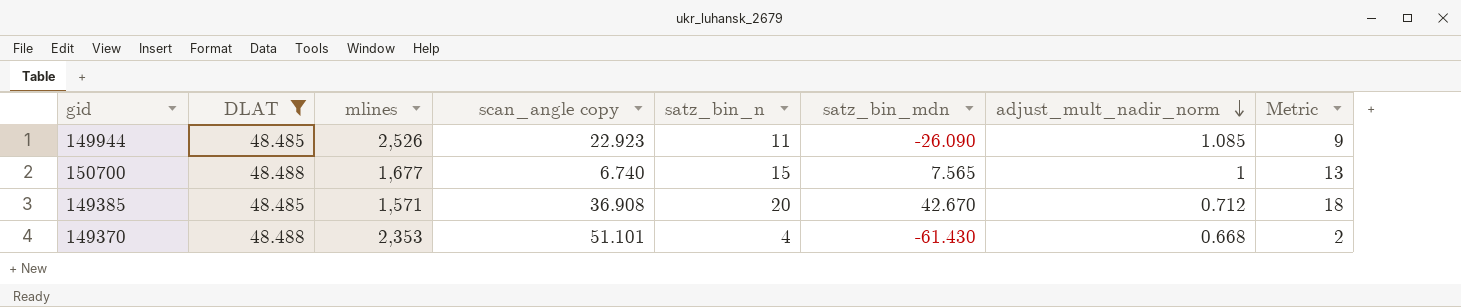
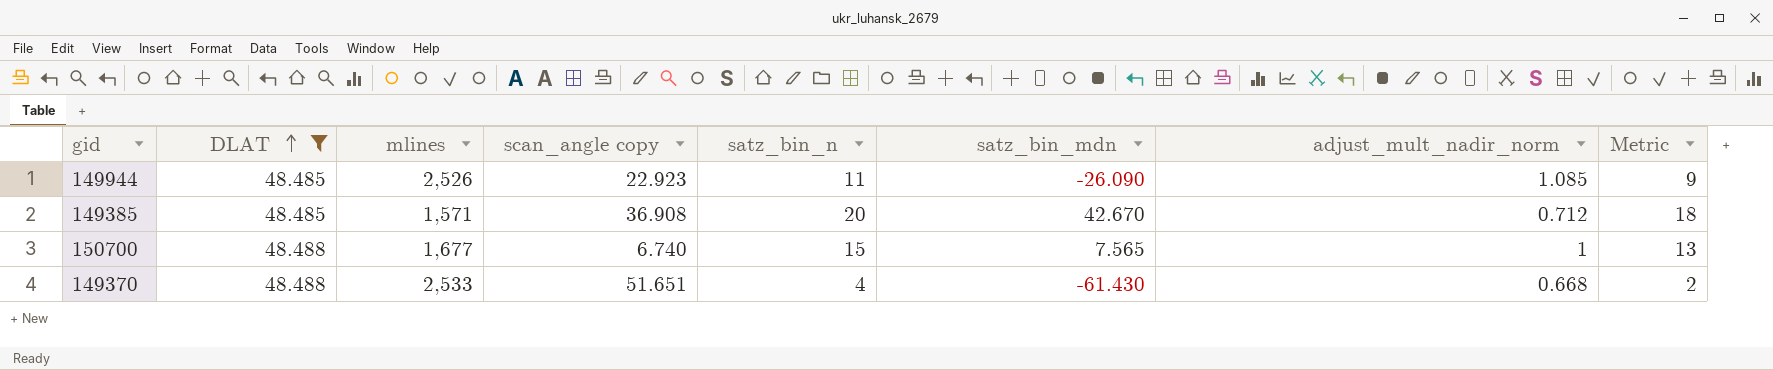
row order: adjust_mult_nadir_norm descending -> DLAT ascending
149370 | mlines: 2,353 -> 2,533
149370 | scan_angle copy: 51.101 -> 51.651

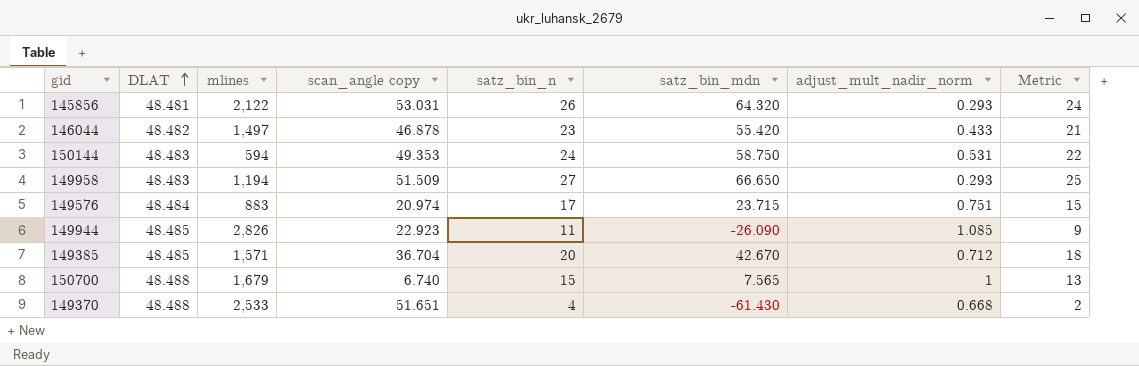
filter: DLAT >= 48.485 -> none
149944 | mlines: 2,526 -> 2,826
149385 | scan_angle copy: 36.908 -> 36.704
150700 | mlines: 1,677 -> 1,679

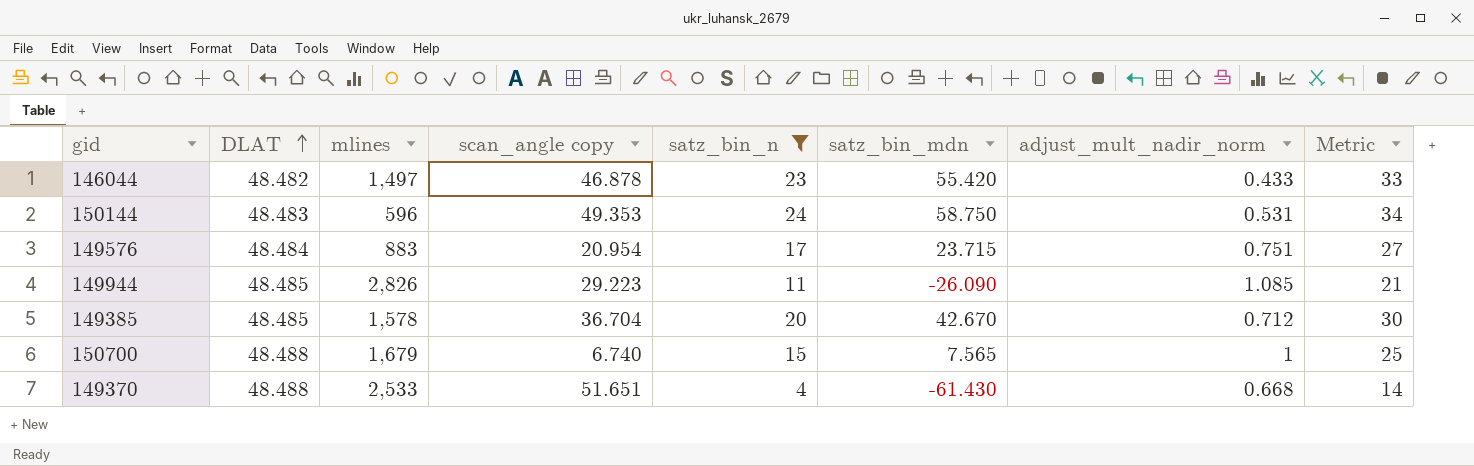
filter: none -> satz_bin_n <= 24
column Metric | formula: [satz_bin_n] - 2 -> [satz_bin_n] + 10
150144 | mlines: 594 -> 596
149576 | scan_angle copy: 20.974 -> 20.954
149944 | scan_angle copy: 22.923 -> 29.223
149385 | mlines: 1,571 -> 1,578

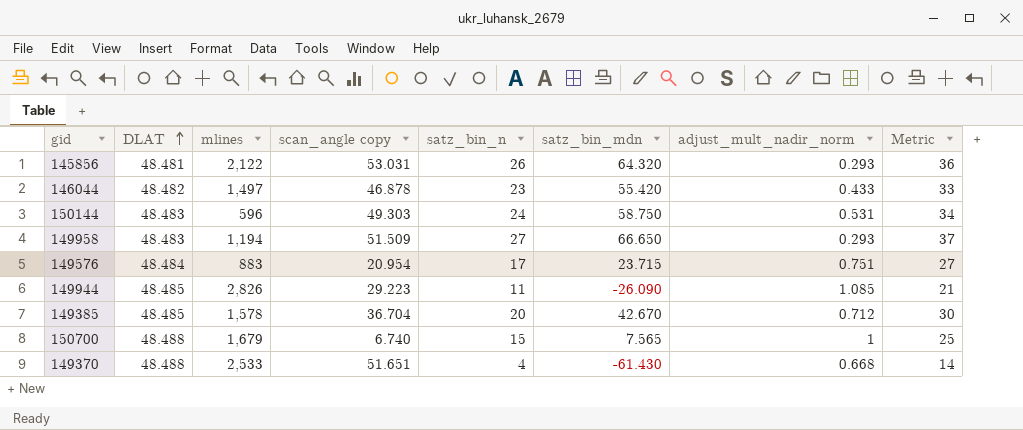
filter: satz_bin_n <= 24 -> none
150144 | scan_angle copy: 49.353 -> 49.303

